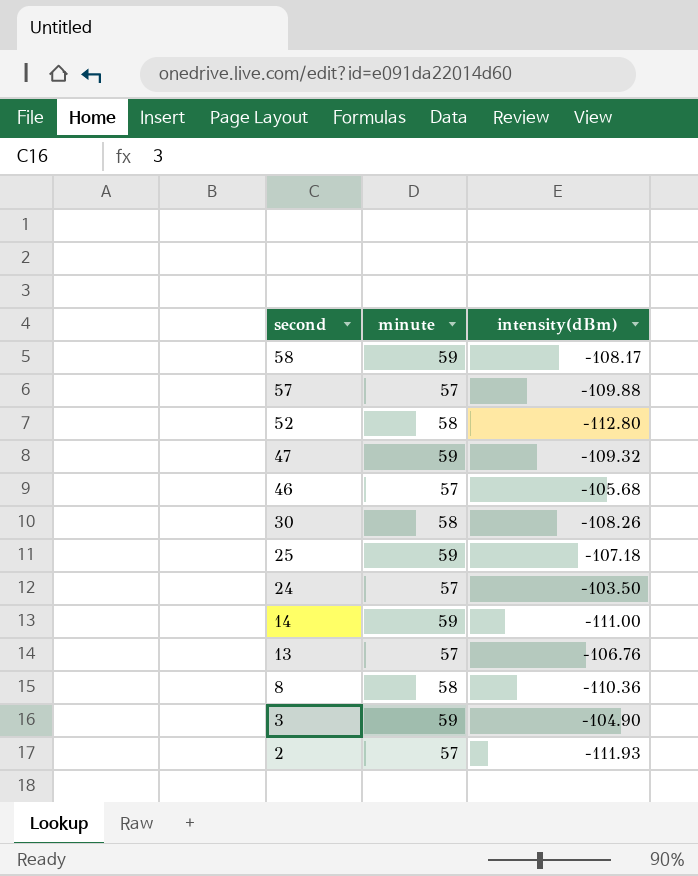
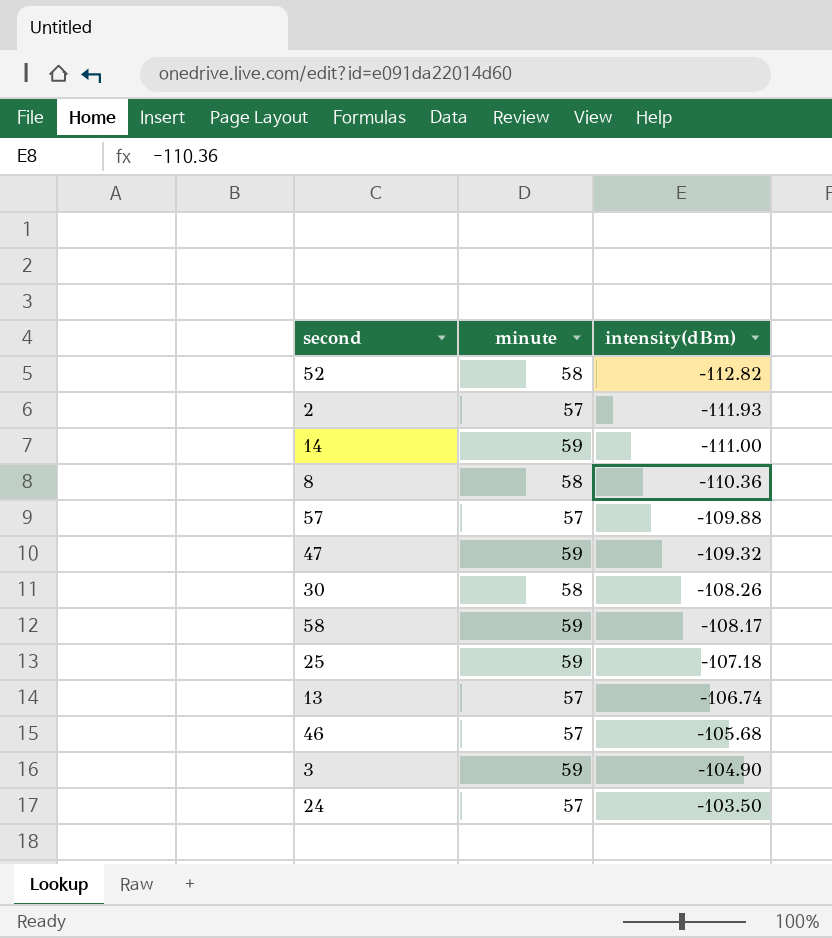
row order: second descending -> intensity(dBm) ascending
52 | intensity(dBm): -112.80 -> -112.82
13 | intensity(dBm): -106.76 -> -106.74

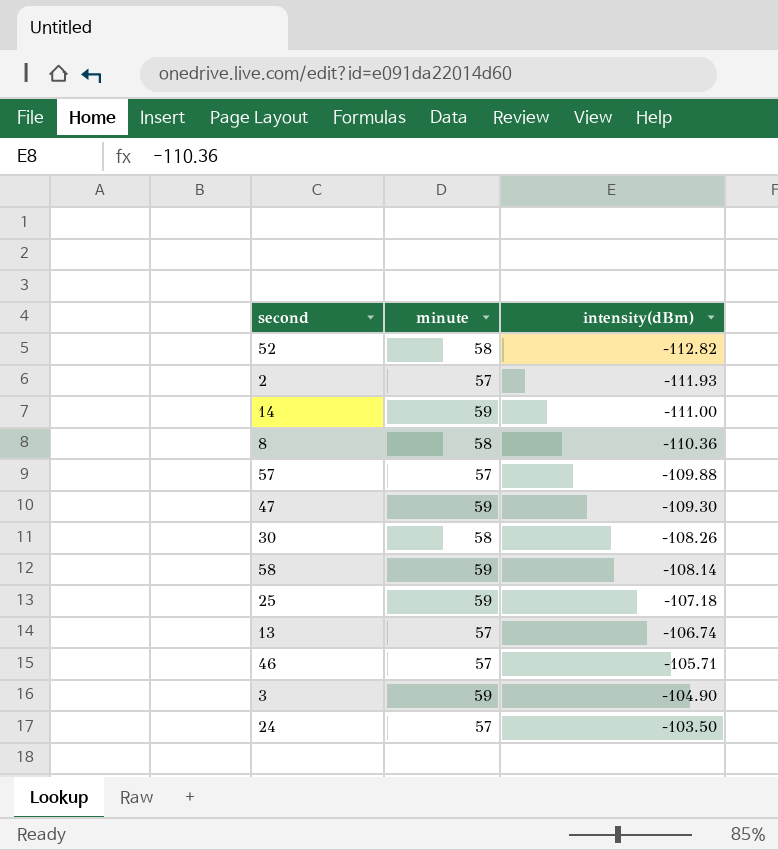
47 | intensity(dBm): -109.32 -> -109.30
58 | intensity(dBm): -108.17 -> -108.14
46 | intensity(dBm): -105.68 -> -105.71

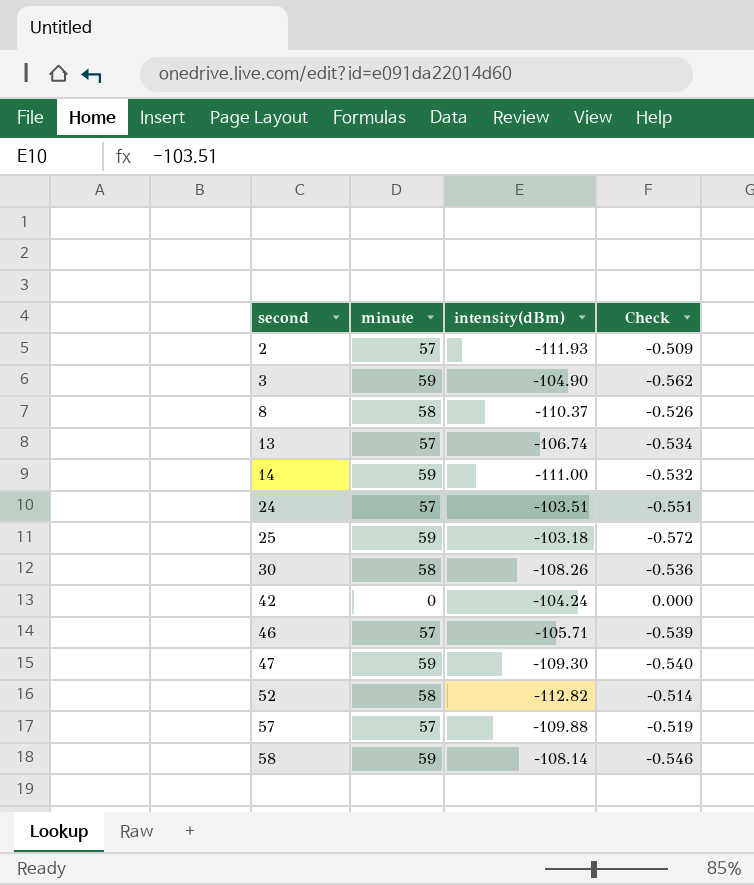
row order: intensity(dBm) ascending -> second ascending
column Check | formula: none -> [minute] / [intensity(dBm)]
8 | intensity(dBm): -110.36 -> -110.37
24 | intensity(dBm): -103.50 -> -103.51
25 | intensity(dBm): -107.18 -> -103.18
row 42: none -> 0 | -104.24 | 0.000

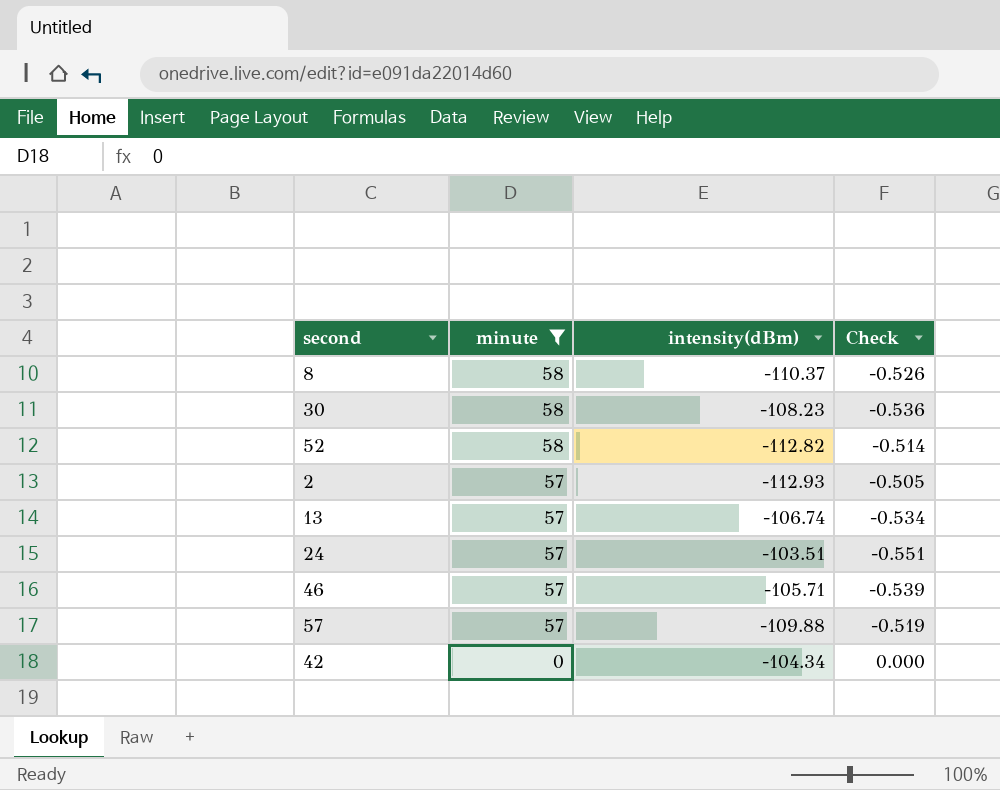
filter: none -> minute != 59
row order: second ascending -> minute descending
30 | intensity(dBm): -108.26 -> -108.23
2 | intensity(dBm): -111.93 -> -112.93
2 | Check: -0.509 -> -0.505
42 | intensity(dBm): -104.24 -> -104.34

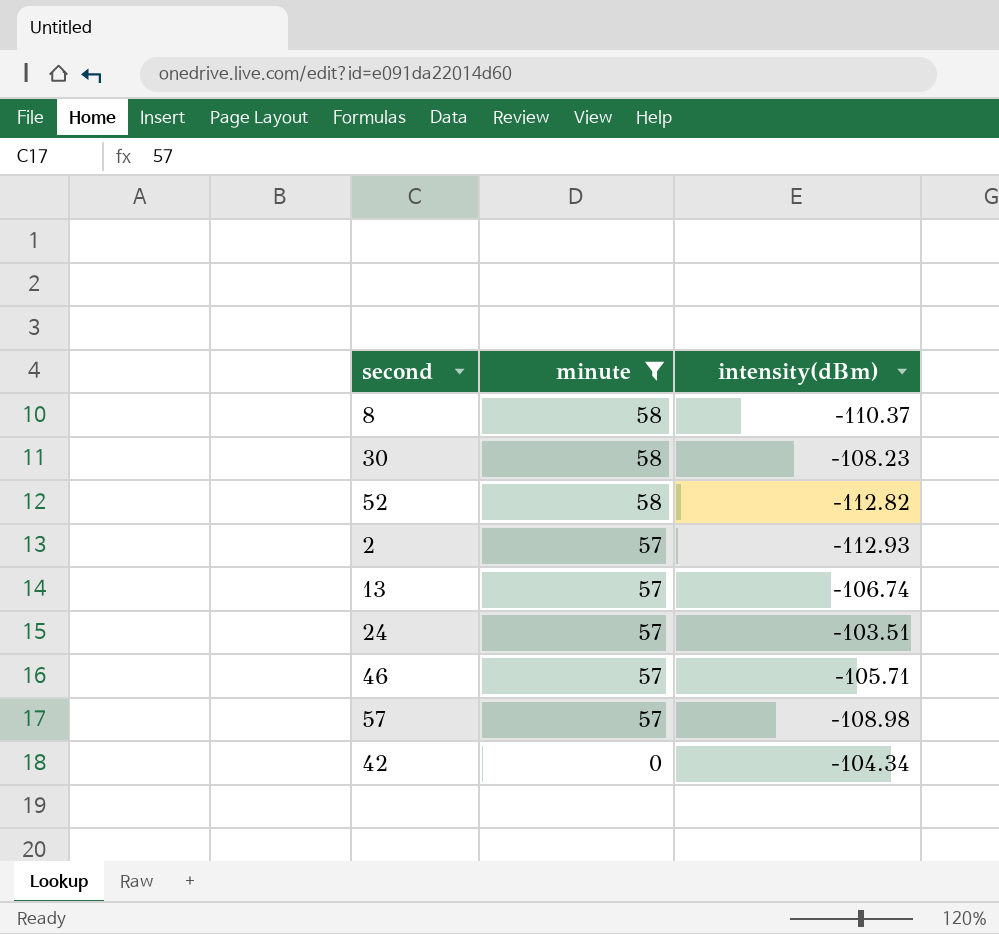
column Check | formula: [minute] / [intensity(dBm)] -> none
57 | intensity(dBm): -109.88 -> -108.98

